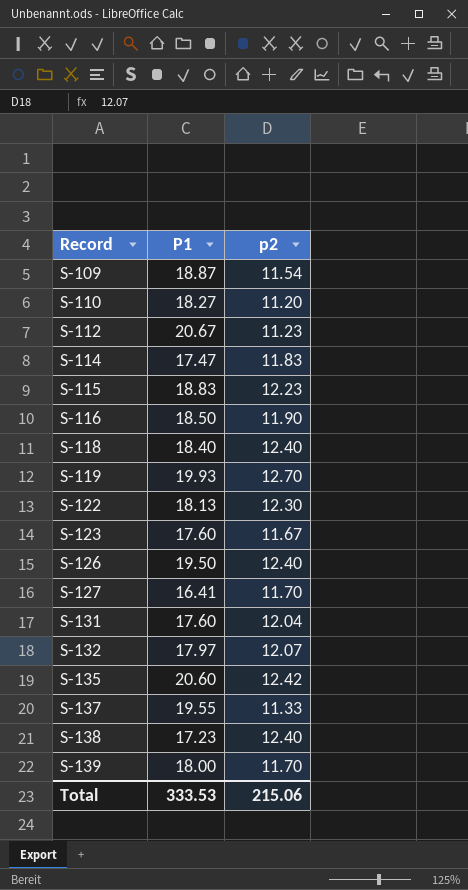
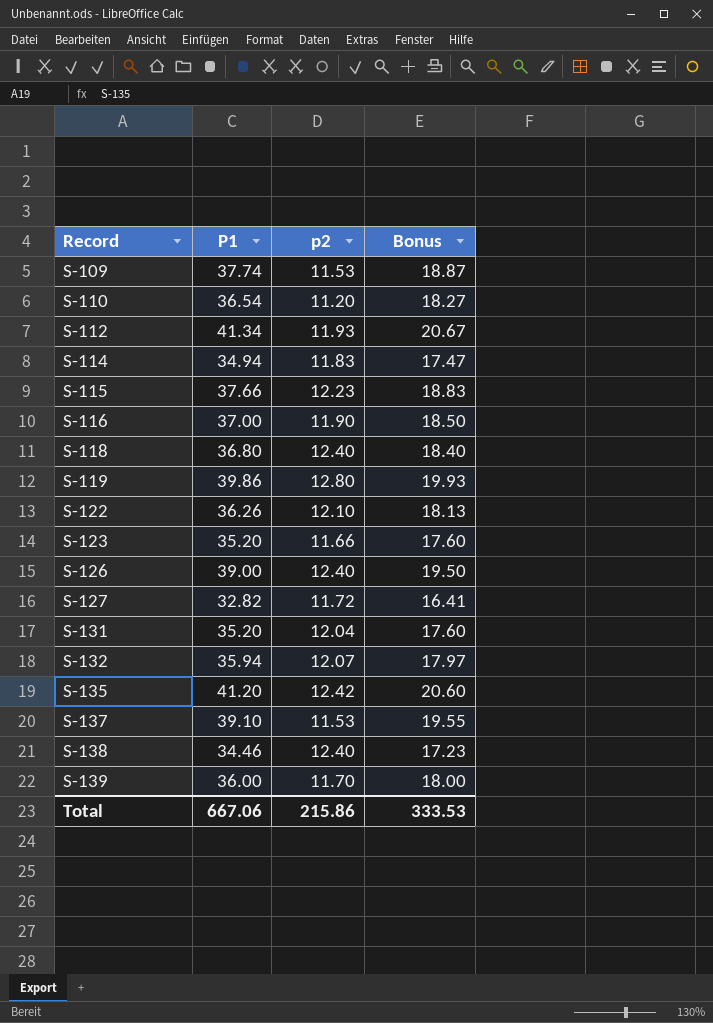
column Bonus | formula: none -> [P1] * 0.5
S-109 | P1: 18.87 -> 37.74
S-109 | p2: 11.54 -> 11.53
S-110 | P1: 18.27 -> 36.54
S-112 | P1: 20.67 -> 41.34
S-112 | p2: 11.23 -> 11.93
S-114 | P1: 17.47 -> 34.94
S-115 | P1: 18.83 -> 37.66
S-116 | P1: 18.50 -> 37.00
S-118 | P1: 18.40 -> 36.80
S-119 | P1: 19.93 -> 39.86
S-119 | p2: 12.70 -> 12.80
S-122 | P1: 18.13 -> 36.26
S-122 | p2: 12.30 -> 12.10
S-123 | P1: 17.60 -> 35.20
S-123 | p2: 11.67 -> 11.66
S-126 | P1: 19.50 -> 39.00
S-127 | P1: 16.41 -> 32.82
S-127 | p2: 11.70 -> 11.72
S-131 | P1: 17.60 -> 35.20
S-132 | P1: 17.97 -> 35.94
S-135 | P1: 20.60 -> 41.20
S-137 | P1: 19.55 -> 39.10
S-137 | p2: 11.33 -> 11.53
S-138 | P1: 17.23 -> 34.46
S-139 | P1: 18.00 -> 36.00
Total | P1: 333.53 -> 667.06
Total | p2: 215.06 -> 215.86

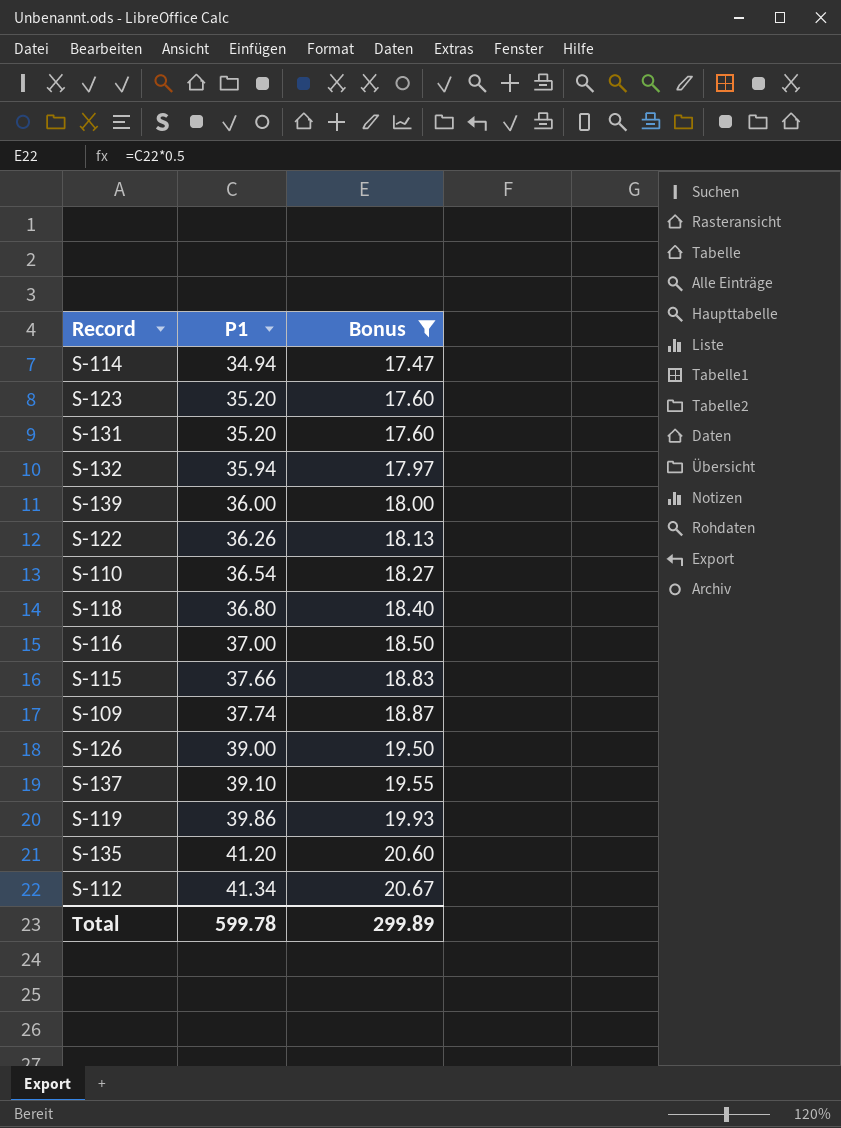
filter: none -> Bonus >= 17.47
row order: Record ascending -> P1 ascending
column p2 | position: 3 -> none
Total | P1: 667.06 -> 599.78
Total | Bonus: 333.53 -> 299.89

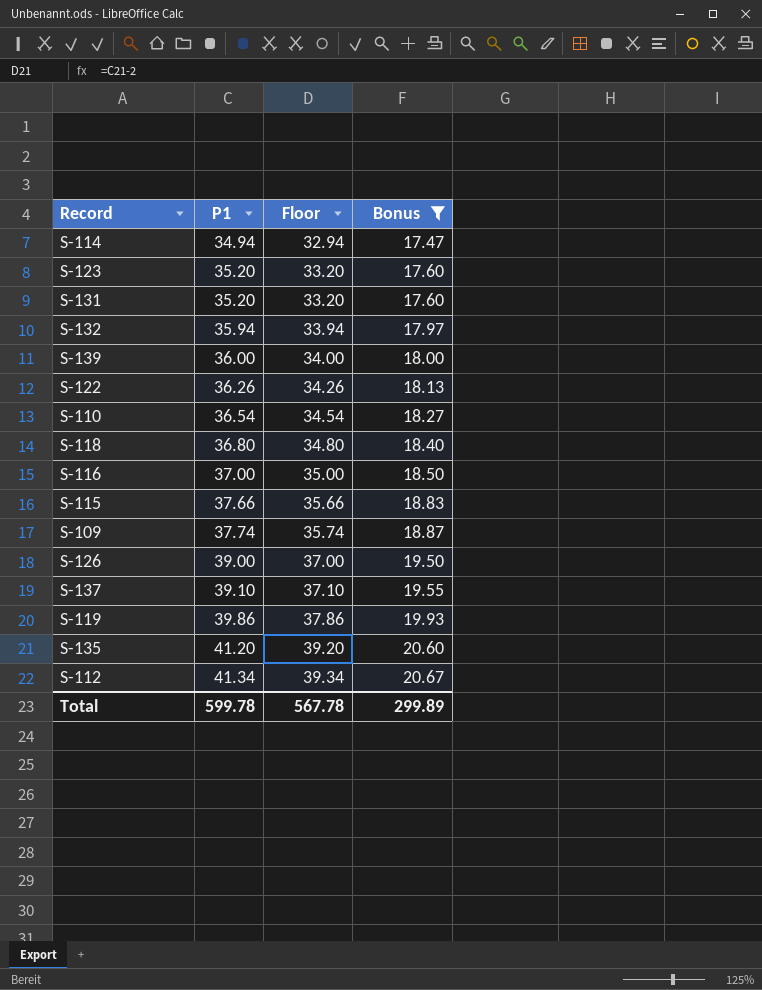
column Floor | formula: none -> [P1] - 2

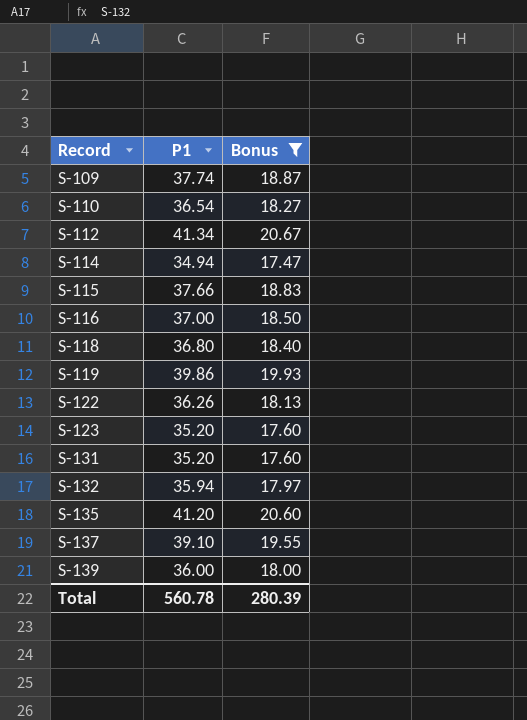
row order: P1 ascending -> Record ascending
column Floor | formula: [P1] - 2 -> none
row S-126: 39.00 | 37.00 | 19.50 -> none
Total | P1: 599.78 -> 560.78
Total | Bonus: 299.89 -> 280.39

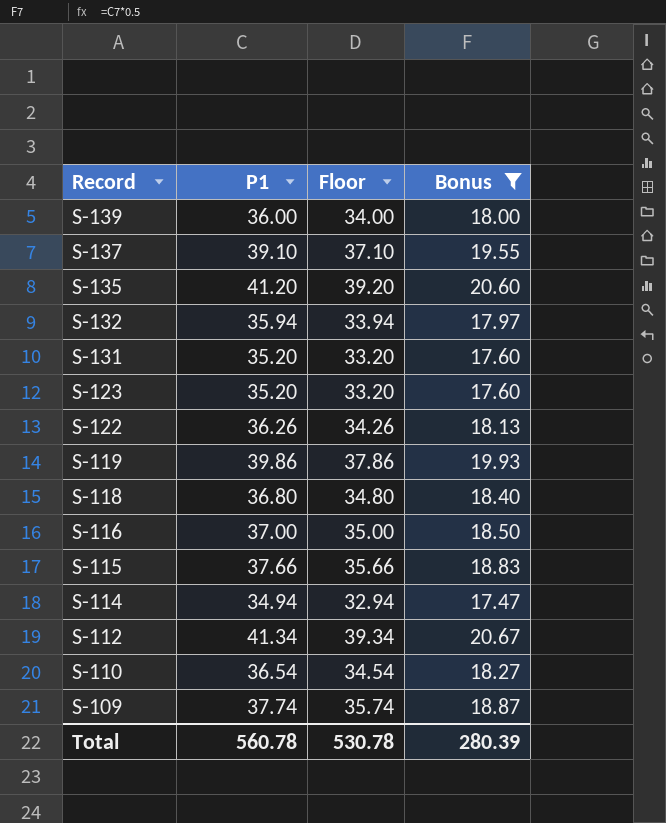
row order: Record ascending -> Record descending
column Floor | formula: none -> [P1] - 2

